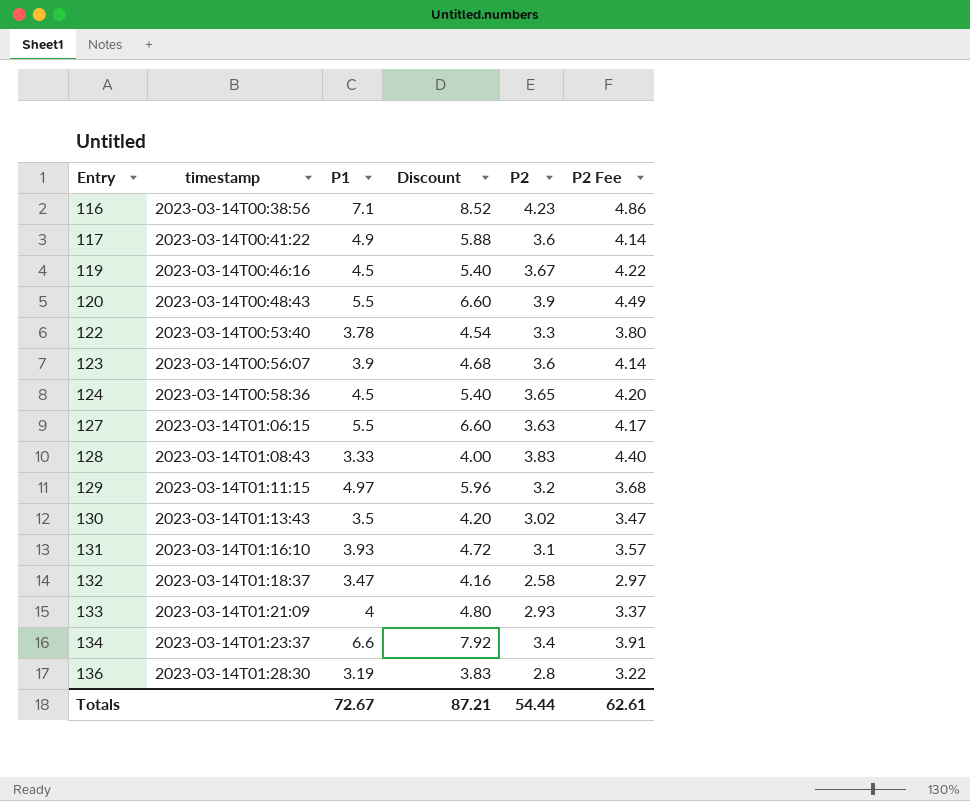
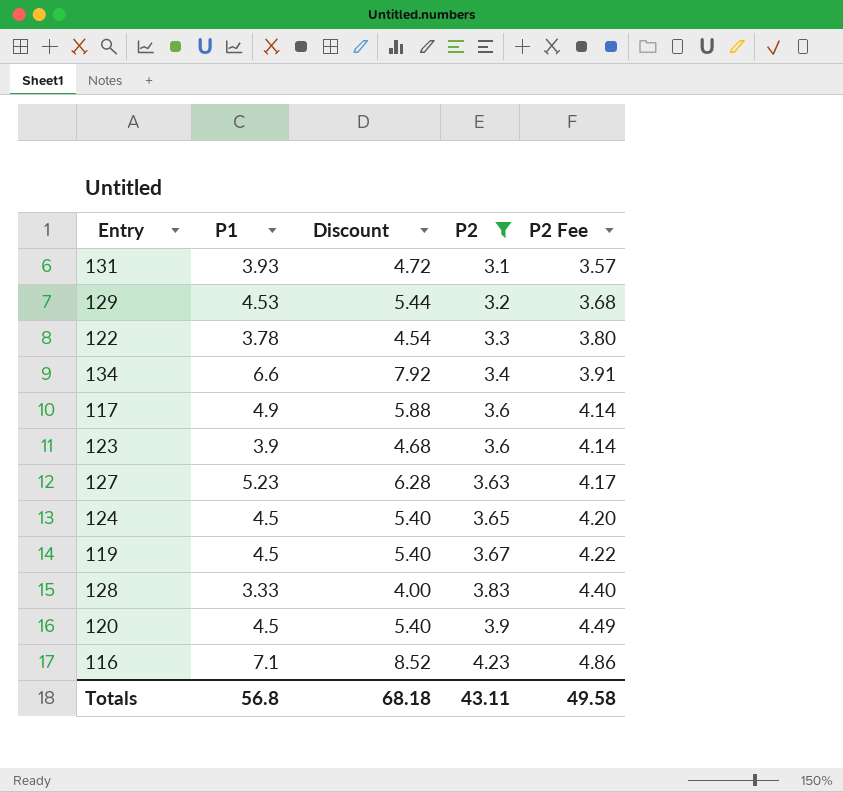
filter: none -> P2 >= 3.1
row order: Entry ascending -> P2 ascending
column timestamp | position: 2 -> none
129 | P1: 4.97 -> 4.53
129 | Discount: 5.96 -> 5.44
127 | P1: 5.5 -> 5.23
127 | Discount: 6.60 -> 6.28
120 | P1: 5.5 -> 4.5
120 | Discount: 6.60 -> 5.40
Totals | P1: 72.67 -> 56.8
Totals | Discount: 87.21 -> 68.18
Totals | P2: 54.44 -> 43.11
Totals | P2 Fee: 62.61 -> 49.58

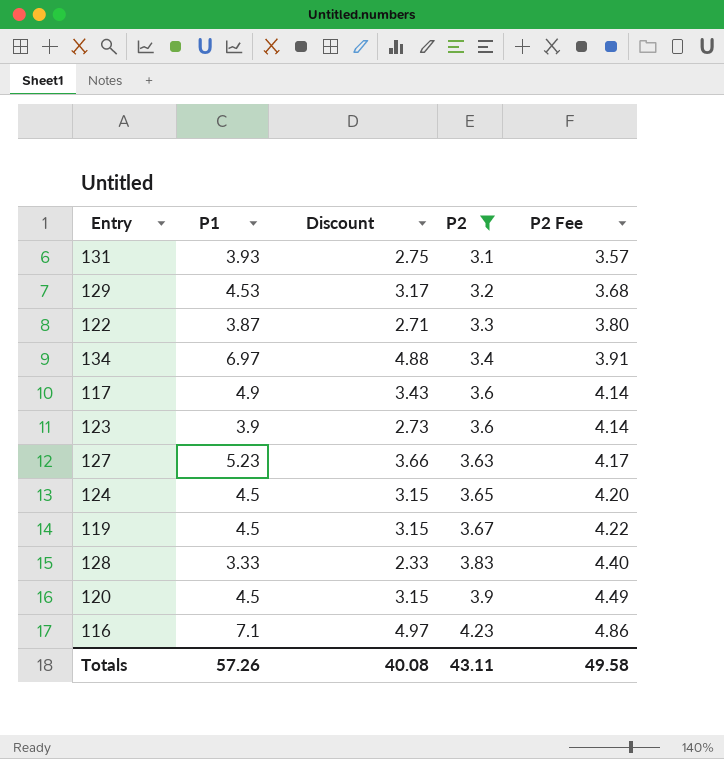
column Discount | formula: [P1] * 1.2 -> [P1] * 0.7
122 | P1: 3.78 -> 3.87
134 | P1: 6.6 -> 6.97
Totals | P1: 56.8 -> 57.26
Totals | Discount: 68.18 -> 40.08

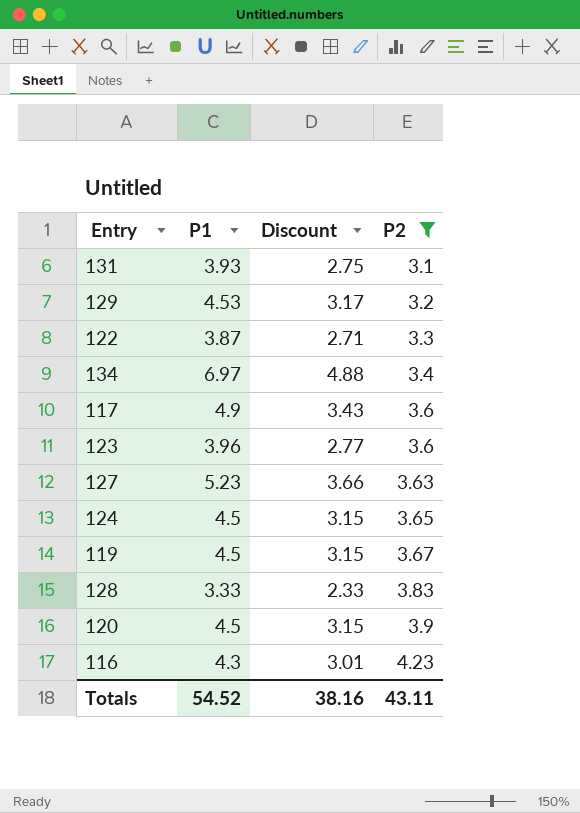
column P2 Fee | formula: [P2] * 1.15 -> none
123 | P1: 3.9 -> 3.96
123 | Discount: 2.73 -> 2.77
116 | P1: 7.1 -> 4.3
116 | Discount: 4.97 -> 3.01
Totals | P1: 57.26 -> 54.52
Totals | Discount: 40.08 -> 38.16

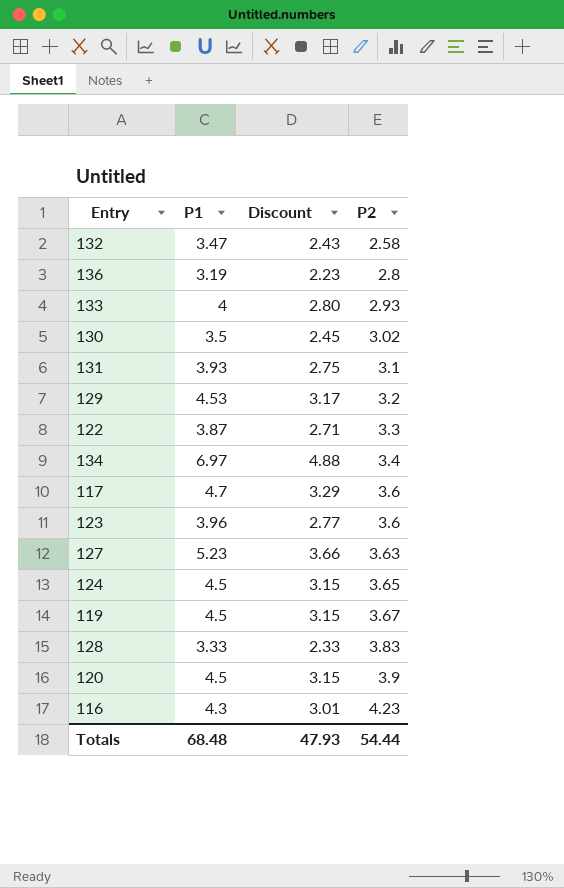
filter: P2 >= 3.1 -> none
117 | P1: 4.9 -> 4.7
117 | Discount: 3.43 -> 3.29
Totals | P1: 54.52 -> 68.48
Totals | Discount: 38.16 -> 47.93
Totals | P2: 43.11 -> 54.44

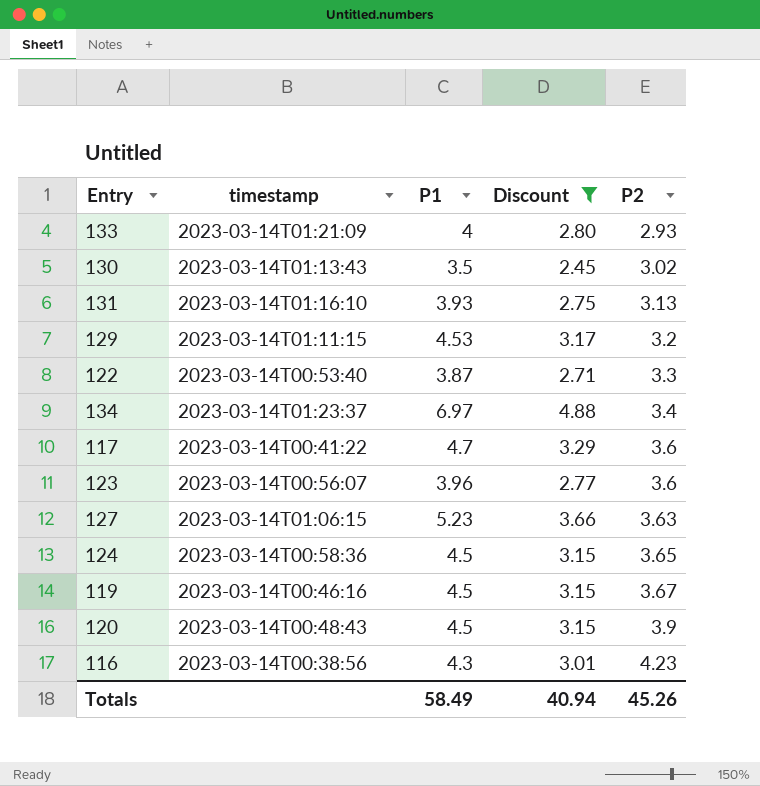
filter: none -> Discount >= 2.45
column timestamp | position: none -> 2
131 | P2: 3.1 -> 3.13
Totals | P1: 68.48 -> 58.49
Totals | Discount: 47.93 -> 40.94
Totals | P2: 54.44 -> 45.26

